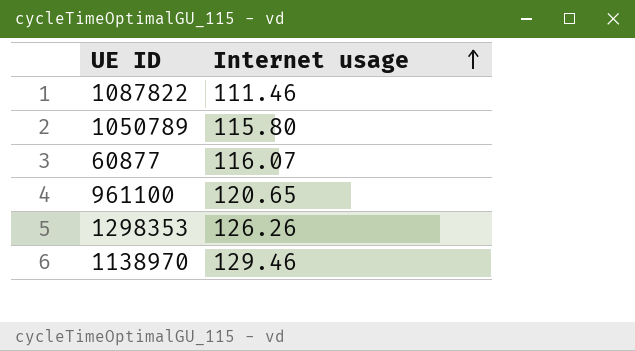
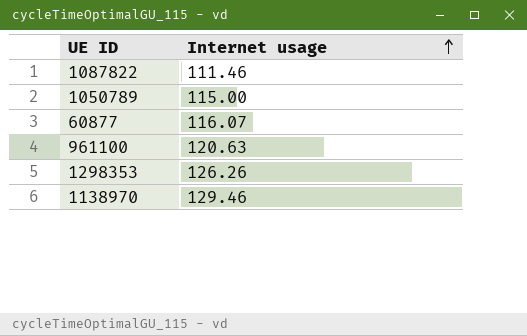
1050789 | Internet usage: 115.80 -> 115.00
961100 | Internet usage: 120.65 -> 120.63

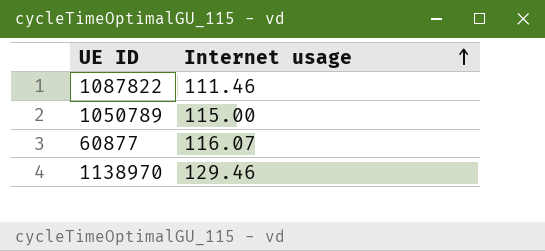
row 961100: 120.63 -> none
row 1298353: 126.26 -> none

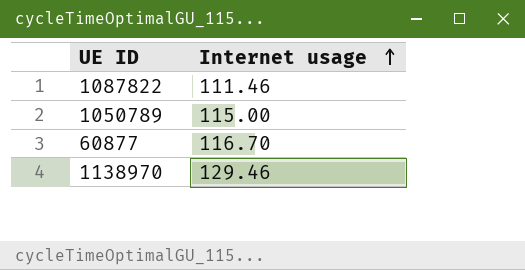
60877 | Internet usage: 116.07 -> 116.70

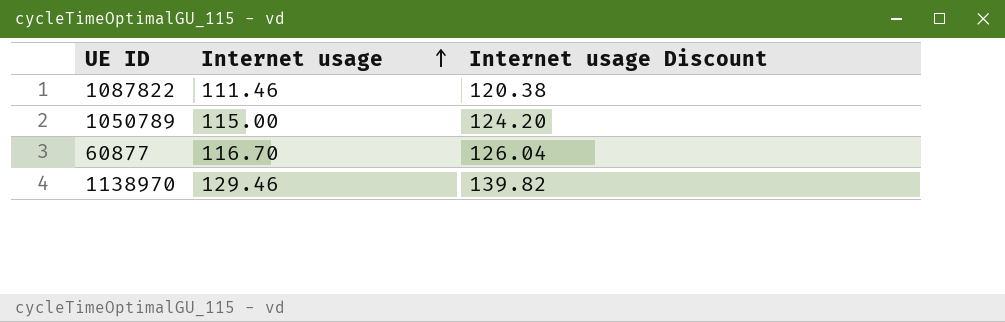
column Internet usage Discount | formula: none -> [Internet usage] * 1.08

